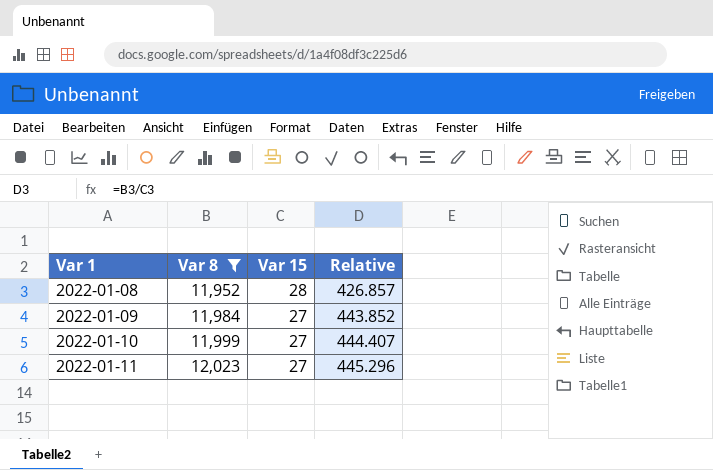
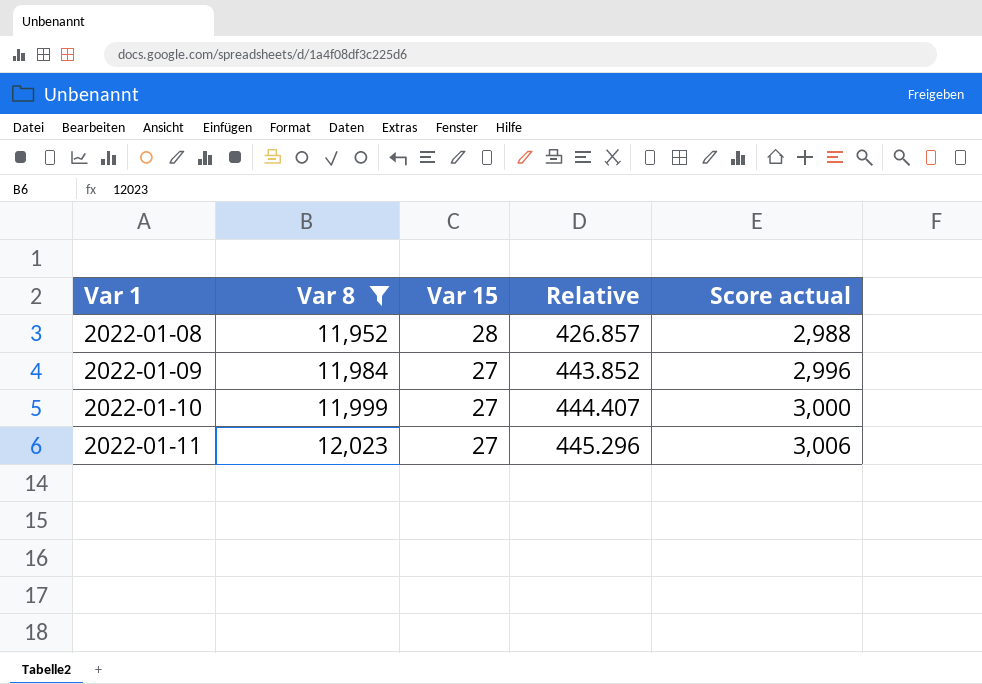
column Score actual | formula: none -> [Var 8] * 0.25

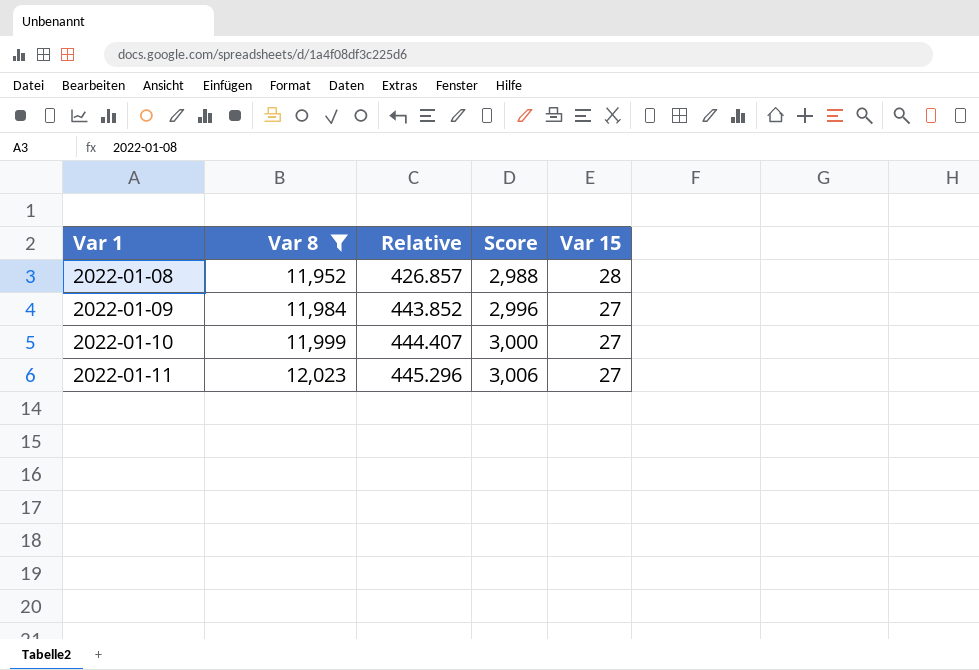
column name: Score actual -> Score
column Var 15 | position: 3 -> 5

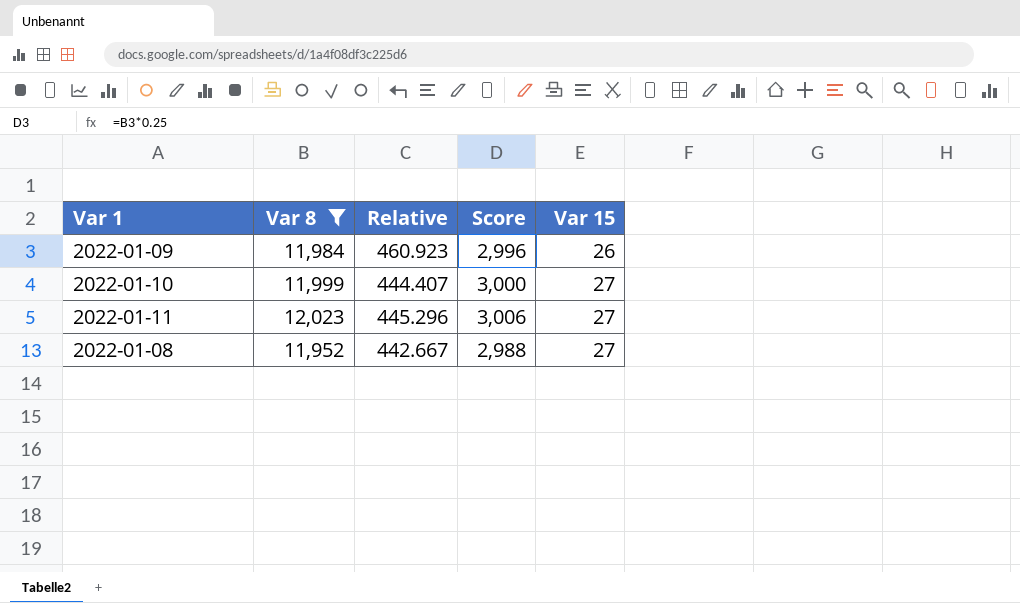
row order: Var 1 ascending -> Var 15 ascending
2022-01-09 | Relative: 443.852 -> 460.923
2022-01-09 | Var 15: 27 -> 26
2022-01-08 | Relative: 426.857 -> 442.667
2022-01-08 | Var 15: 28 -> 27

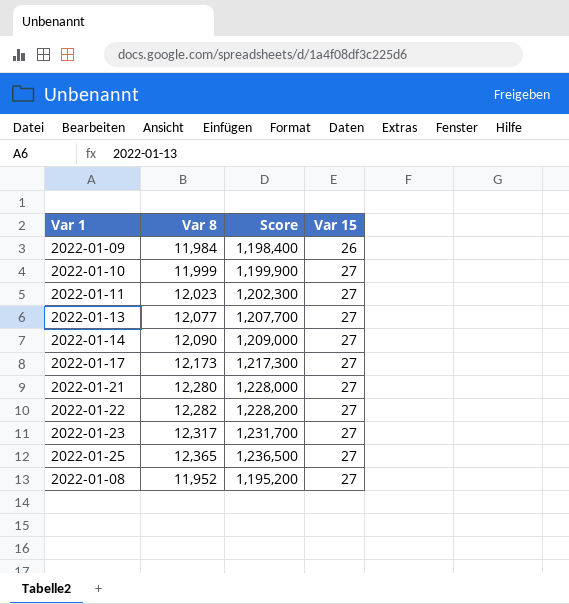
filter: Var 8 <= 12,023 -> none
column Relative | formula: [Var 8] / [Var 15] -> none
column Score | formula: [Var 8] * 0.25 -> [Var 8] * 100

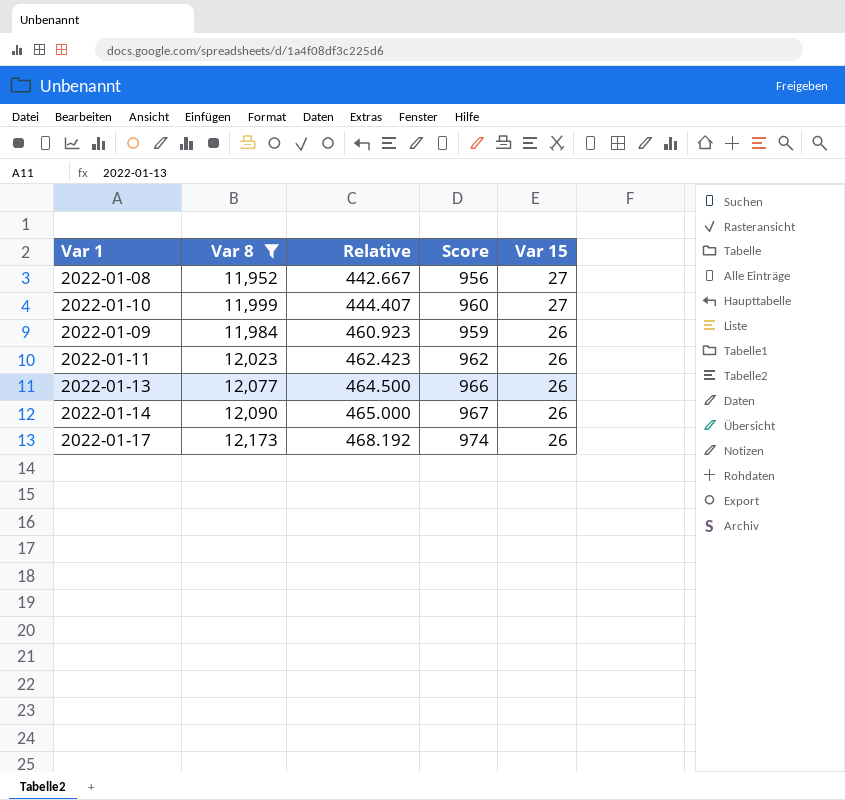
filter: none -> Var 8 <= 12,173
row order: Var 15 ascending -> Relative ascending
column Relative | formula: none -> [Var 8] / [Var 15]
column Score | formula: [Var 8] * 100 -> [Var 8] * 0.08
2022-01-11 | Var 15: 27 -> 26
2022-01-13 | Var 15: 27 -> 26
2022-01-14 | Var 15: 27 -> 26
2022-01-17 | Var 15: 27 -> 26

